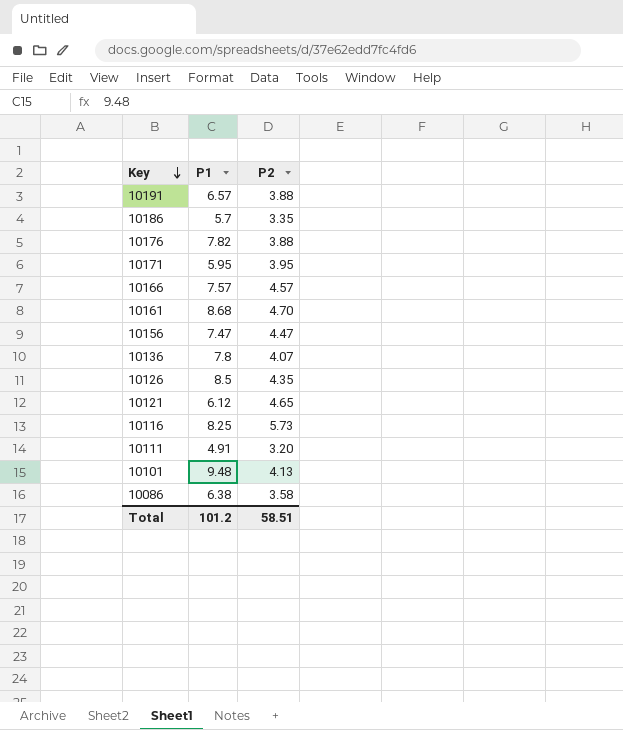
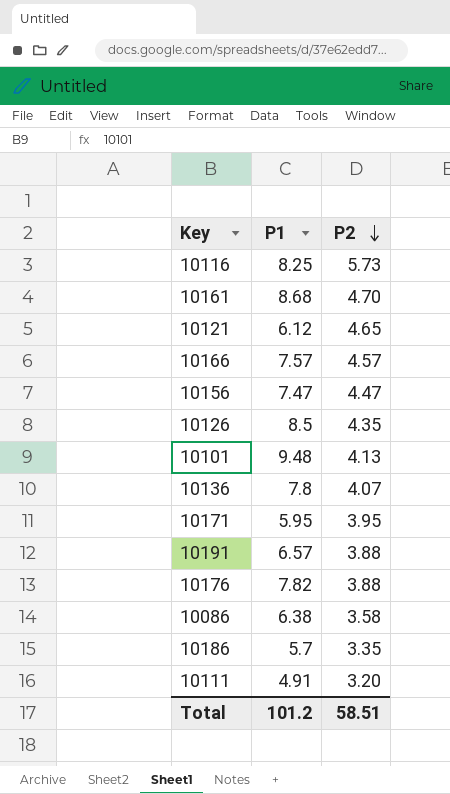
row order: Key descending -> P2 descending

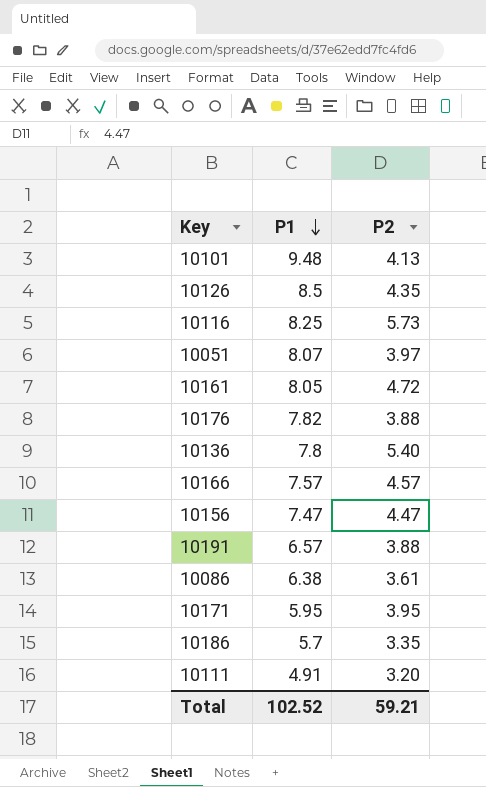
row order: P2 descending -> P1 descending
row 10121: 6.12 | 4.65 -> none
row 10051: none -> 8.07 | 3.97
10161 | P1: 8.68 -> 8.05
10161 | P2: 4.70 -> 4.72
10136 | P2: 4.07 -> 5.40
10086 | P2: 3.58 -> 3.61
Total | P1: 101.2 -> 102.52
Total | P2: 58.51 -> 59.21

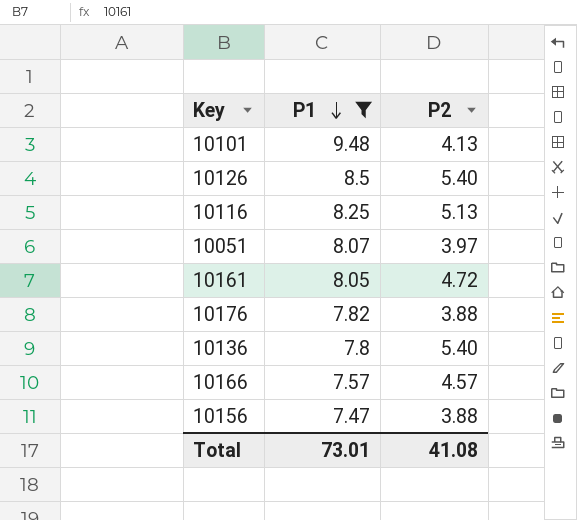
filter: none -> P1 >= 7.47
10126 | P2: 4.35 -> 5.40
10116 | P2: 5.73 -> 5.13
10156 | P2: 4.47 -> 3.88
Total | P1: 102.52 -> 73.01
Total | P2: 59.21 -> 41.08

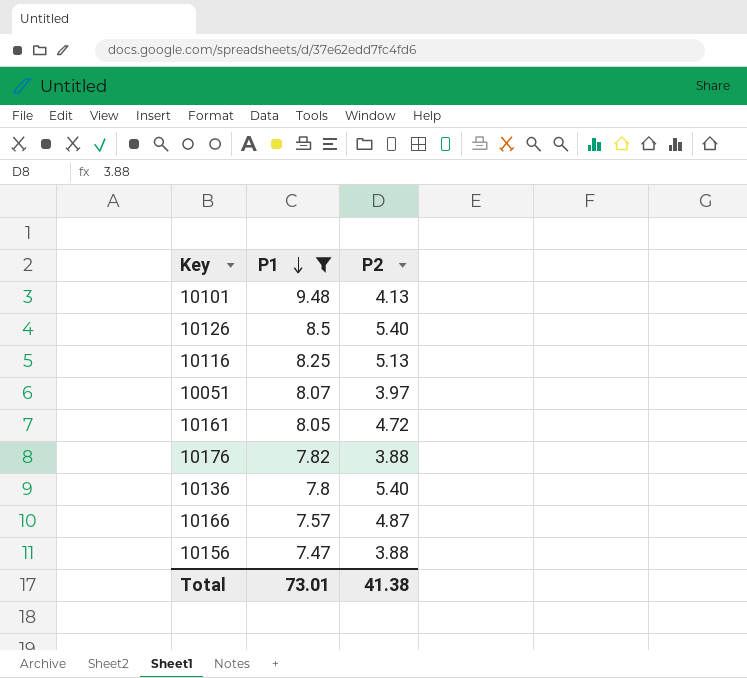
10166 | P2: 4.57 -> 4.87
Total | P2: 41.08 -> 41.38

